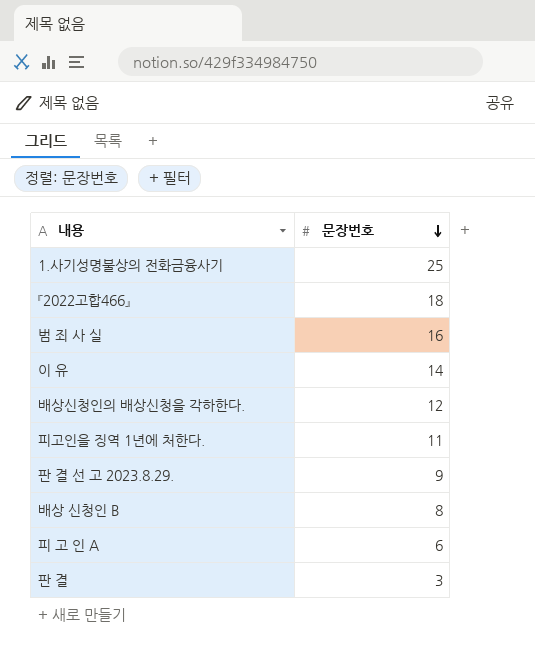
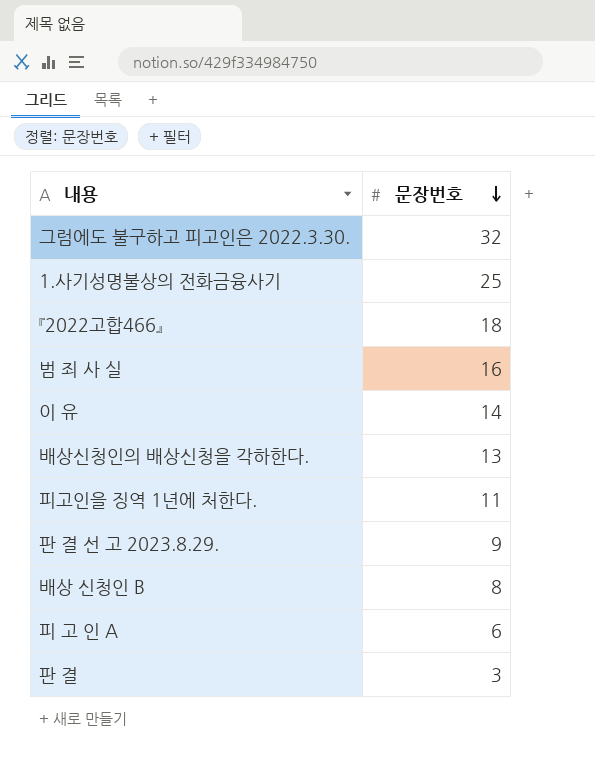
row 그럼에도 불구하고 피고인은 2022.3.30.: none -> 32
배상신청인의 배상신청을 각하한다. | 문장번호: 12 -> 13

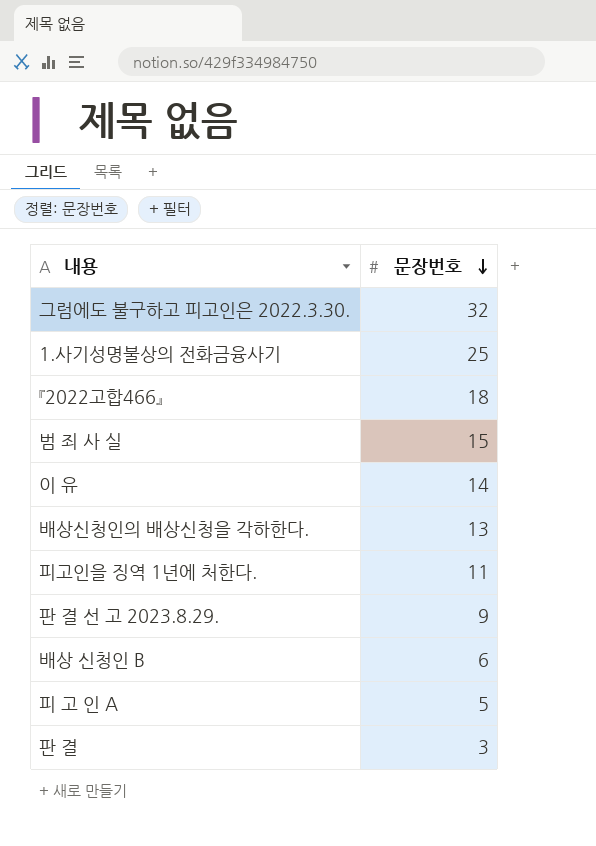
범 죄 사 실 | 문장번호: 16 -> 15
배상 신청인 B | 문장번호: 8 -> 6
피 고 인 A | 문장번호: 6 -> 5

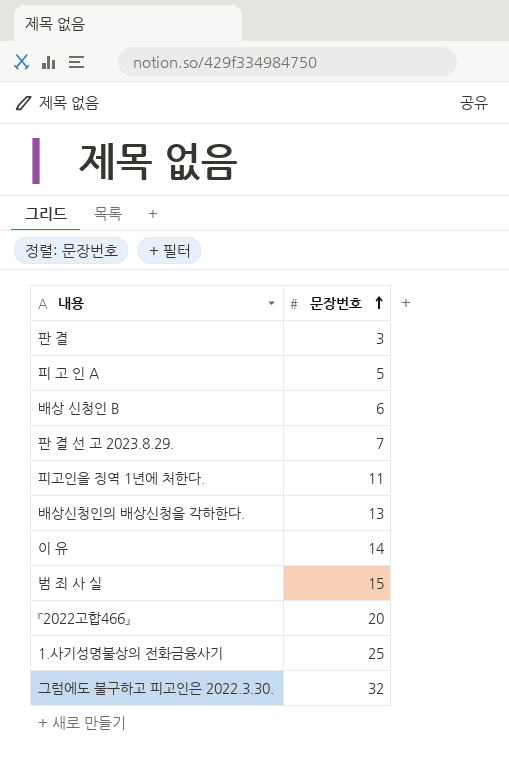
row order: 문장번호 descending -> 문장번호 ascending
판 결 선 고 2023.8.29. | 문장번호: 9 -> 7
『2022고합466』 | 문장번호: 18 -> 20

